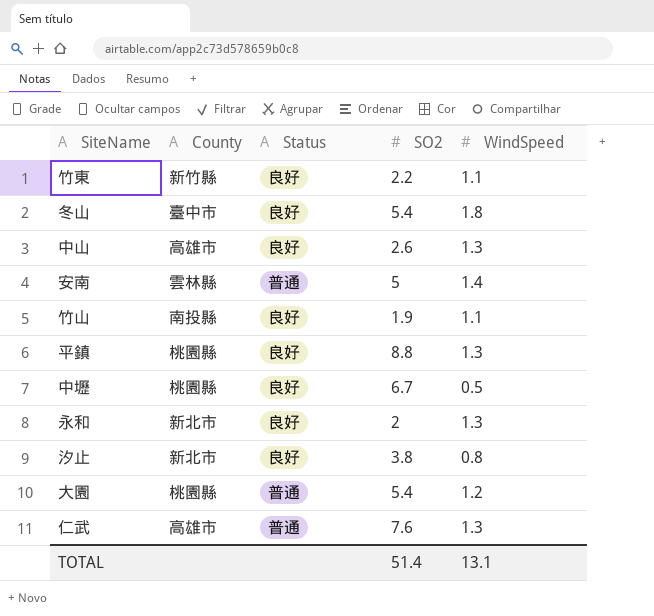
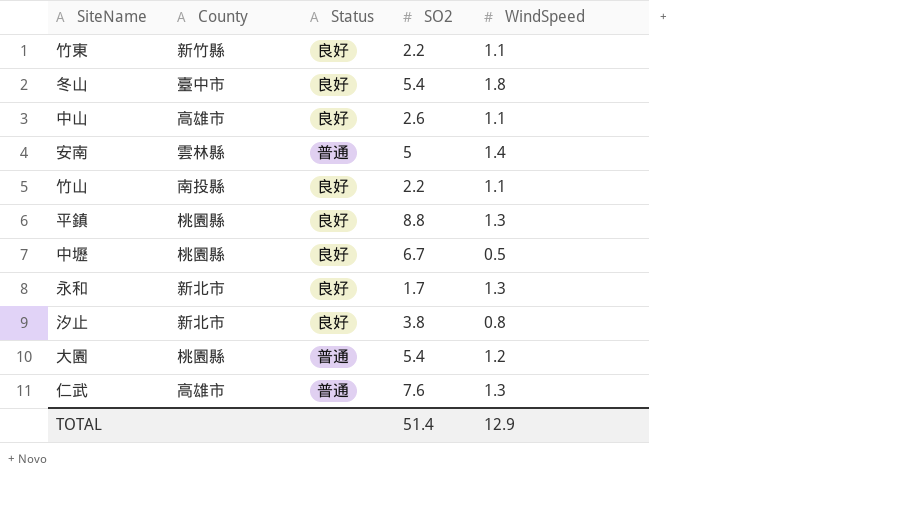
中山 | WindSpeed: 1.3 -> 1.1
竹山 | SO2: 1.9 -> 2.2
永和 | SO2: 2 -> 1.7
TOTAL | WindSpeed: 13.1 -> 12.9

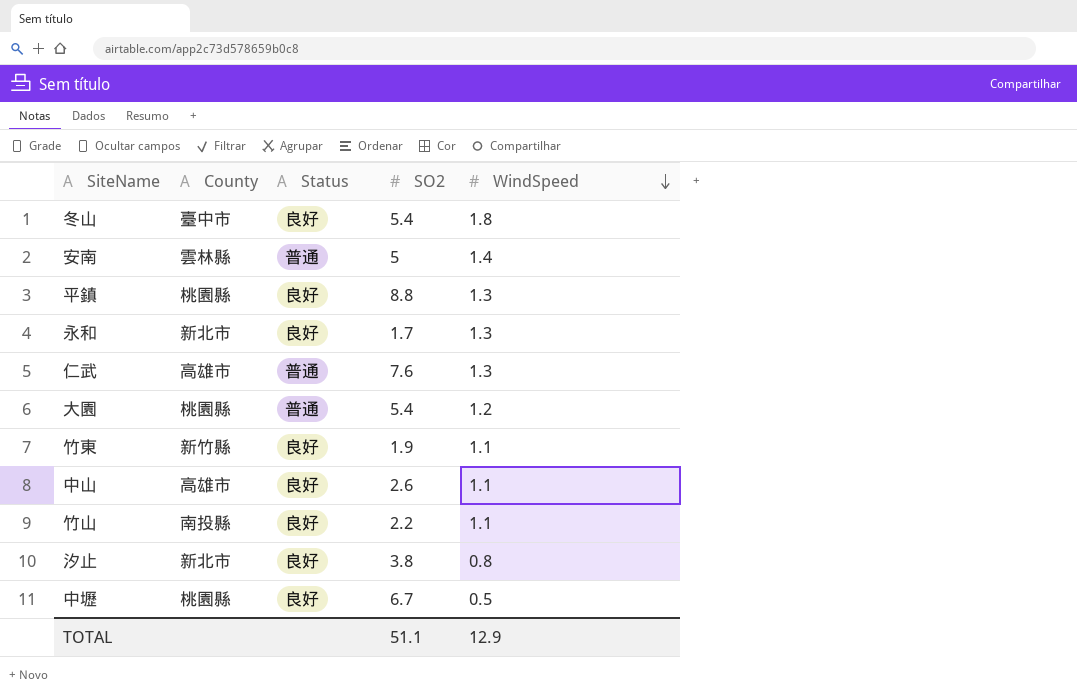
row order: none -> WindSpeed descending
竹東 | SO2: 2.2 -> 1.9
TOTAL | SO2: 51.4 -> 51.1

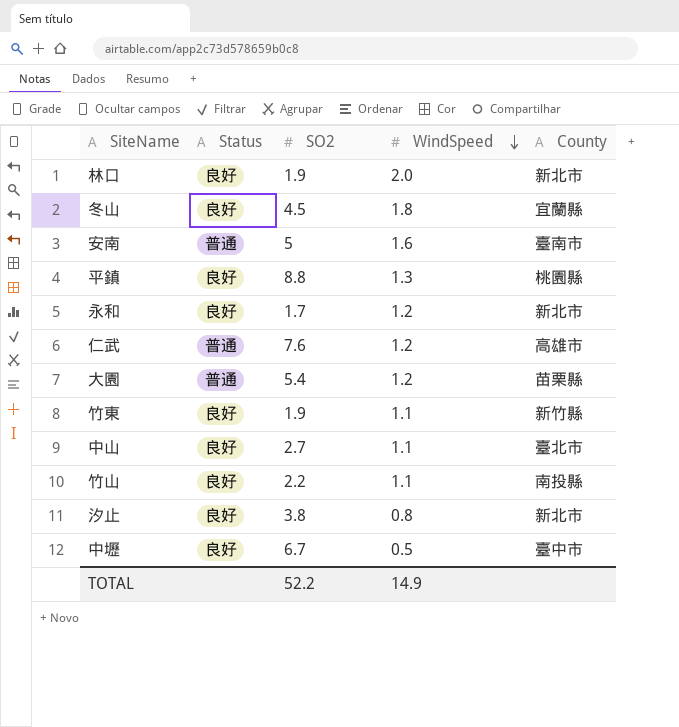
column County | position: 2 -> 5
row 林口: none -> 良好 | 1.9 | 2.0 | 新北市
冬山 | SO2: 5.4 -> 4.5
冬山 | County: 臺中市 -> 宜蘭縣
安南 | WindSpeed: 1.4 -> 1.6
安南 | County: 雲林縣 -> 臺南市
永和 | WindSpeed: 1.3 -> 1.2
仁武 | WindSpeed: 1.3 -> 1.2
大園 | County: 桃園縣 -> 苗栗縣
中山 | SO2: 2.6 -> 2.7
中山 | County: 高雄市 -> 臺北市
中壢 | County: 桃園縣 -> 臺中市
TOTAL | SO2: 51.1 -> 52.2
TOTAL | WindSpeed: 12.9 -> 14.9

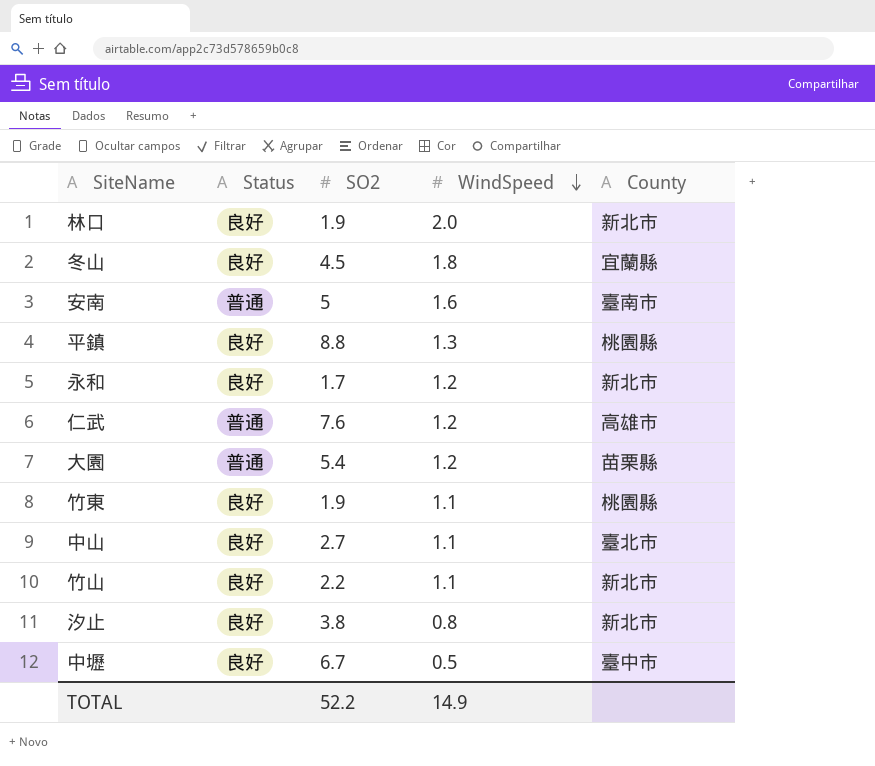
竹東 | County: 新竹縣 -> 桃園縣
竹山 | County: 南投縣 -> 新北市

